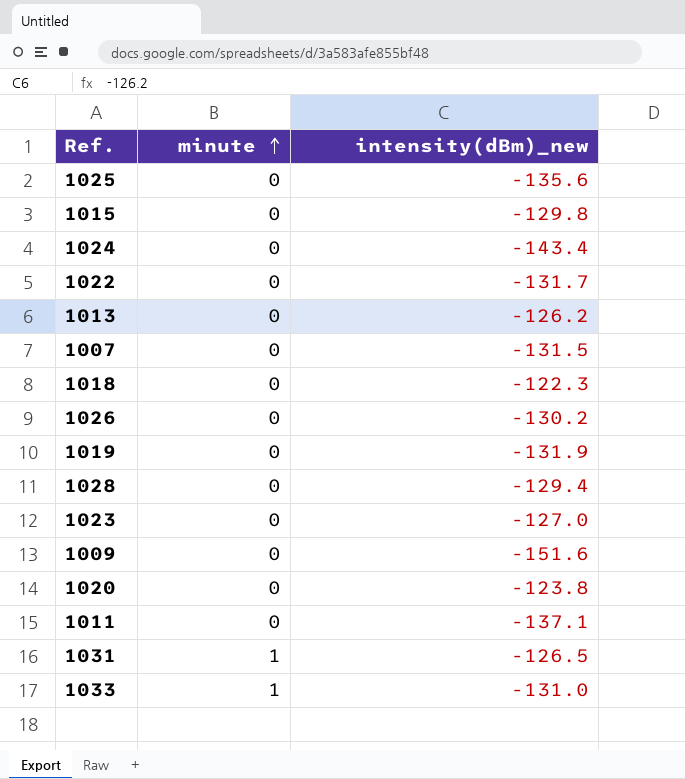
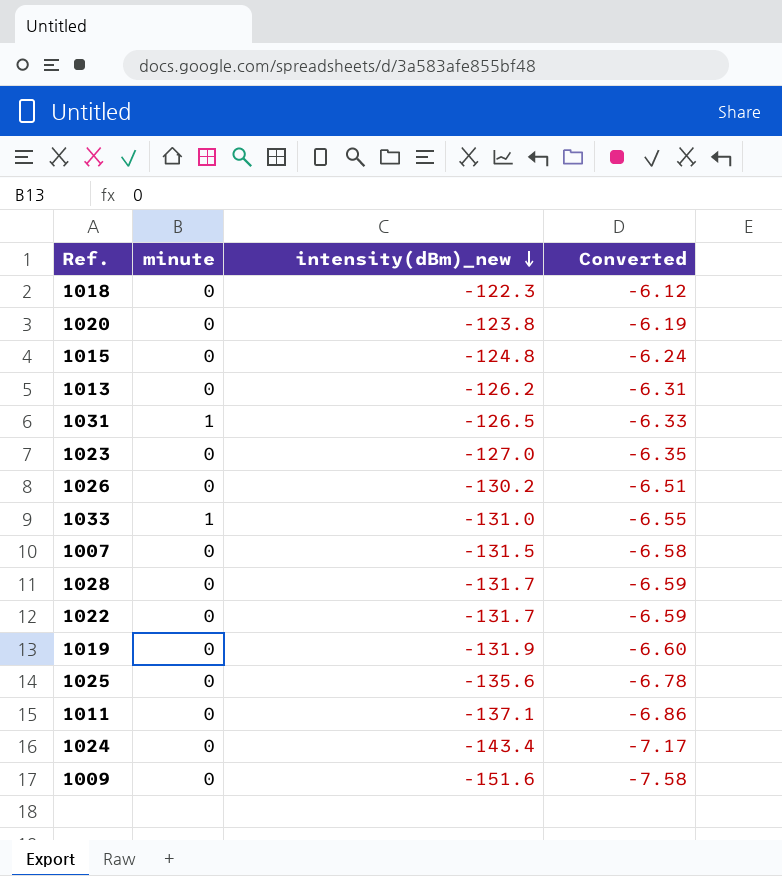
row order: minute ascending -> intensity(dBm)_new descending
column Converted | formula: none -> [intensity(dBm)_new] * 0.05
1015 | intensity(dBm)_new: -129.8 -> -124.8
1028 | intensity(dBm)_new: -129.4 -> -131.7

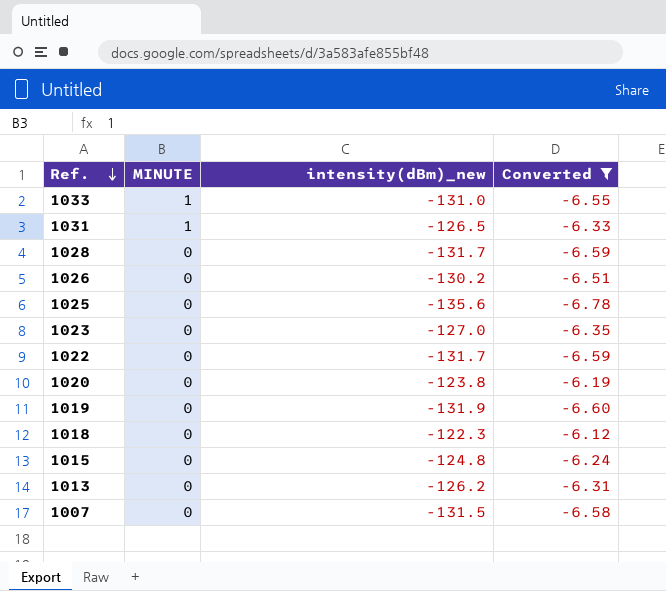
filter: none -> Converted >= -6.78
row order: intensity(dBm)_new descending -> Ref. descending
column name: minute -> MINUTE

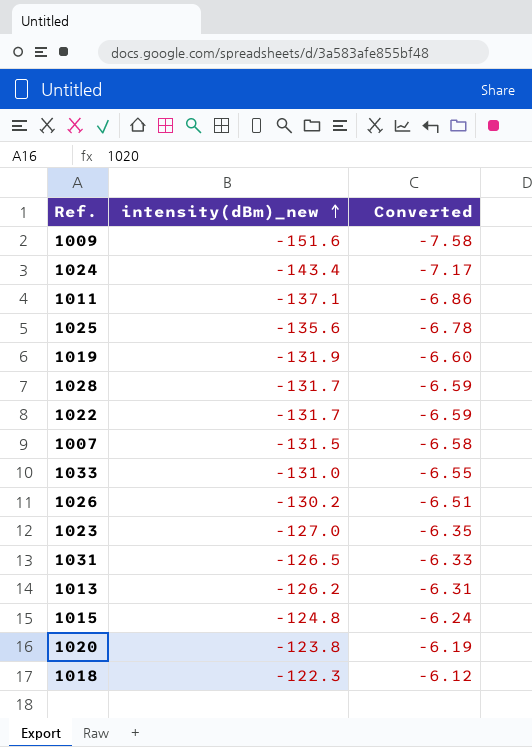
filter: Converted >= -6.78 -> none
row order: Ref. descending -> intensity(dBm)_new ascending
column MINUTE | position: 2 -> none

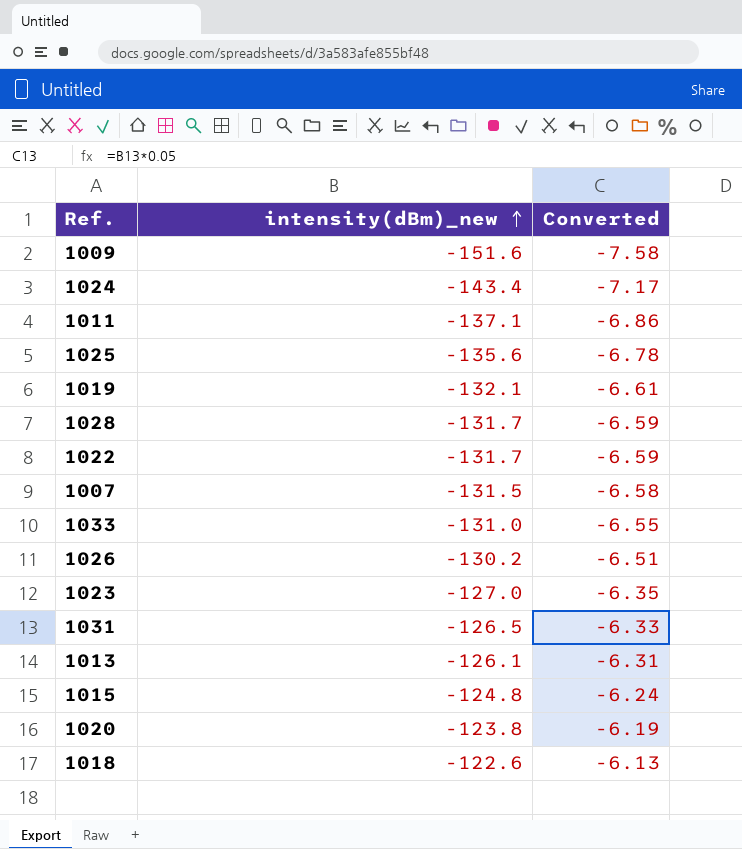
1019 | intensity(dBm)_new: -131.9 -> -132.1
1019 | Converted: -6.60 -> -6.61
1013 | intensity(dBm)_new: -126.2 -> -126.1
1018 | intensity(dBm)_new: -122.3 -> -122.6
1018 | Converted: -6.12 -> -6.13

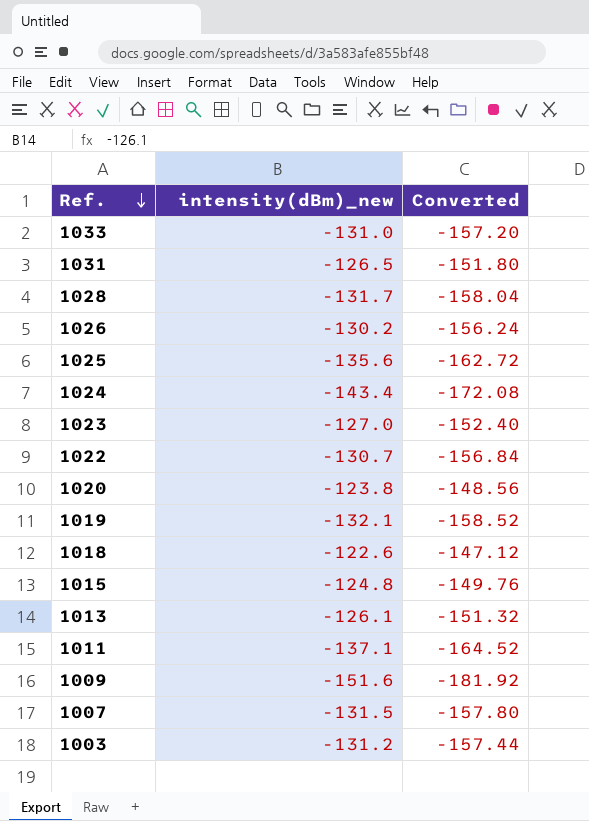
row order: intensity(dBm)_new ascending -> Ref. descending
column Converted | formula: [intensity(dBm)_new] * 0.05 -> [intensity(dBm)_new] * 1.2
1022 | intensity(dBm)_new: -131.7 -> -130.7
row 1003: none -> -131.2 | -157.44

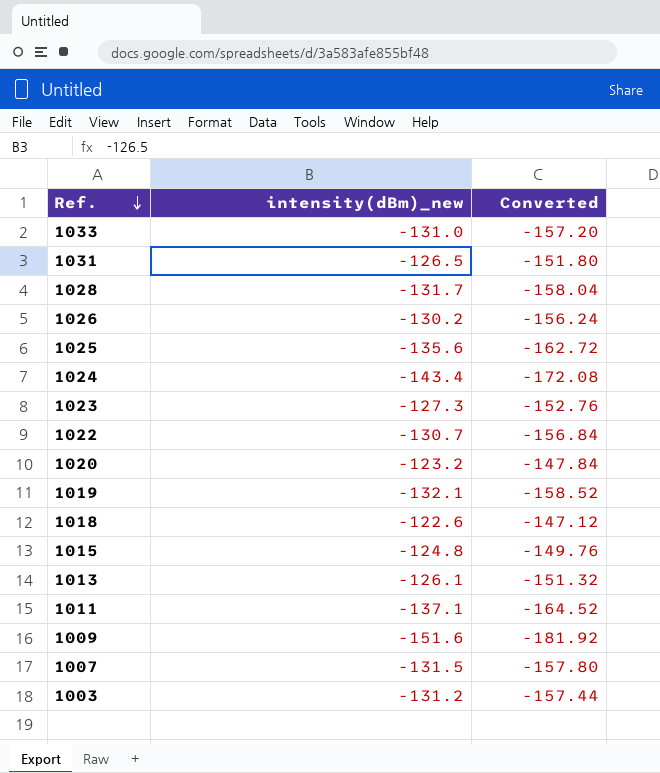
1023 | intensity(dBm)_new: -127.0 -> -127.3
1023 | Converted: -152.40 -> -152.76
1020 | intensity(dBm)_new: -123.8 -> -123.2
1020 | Converted: -148.56 -> -147.84

